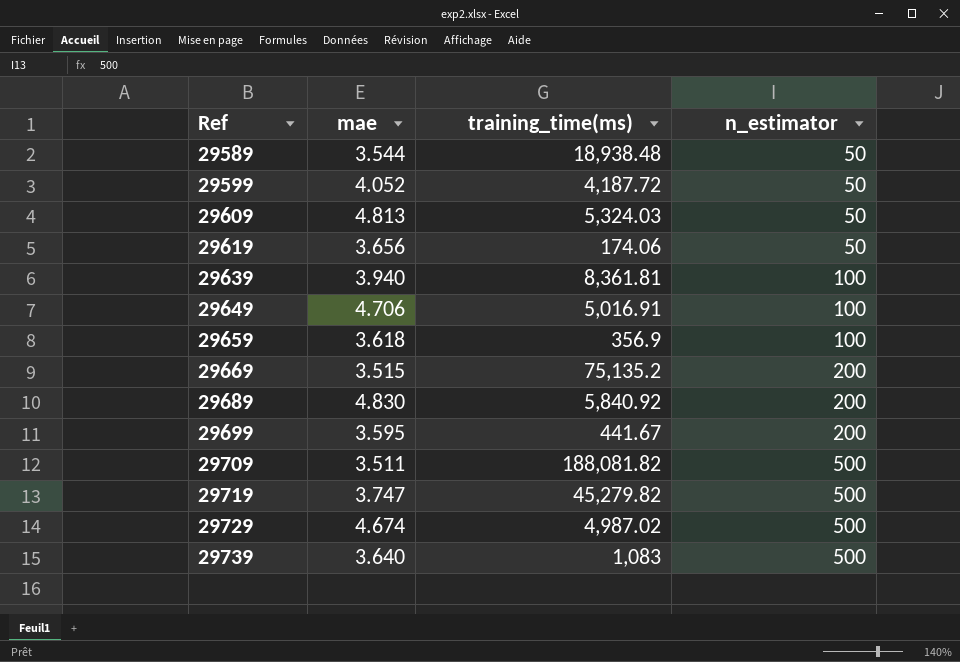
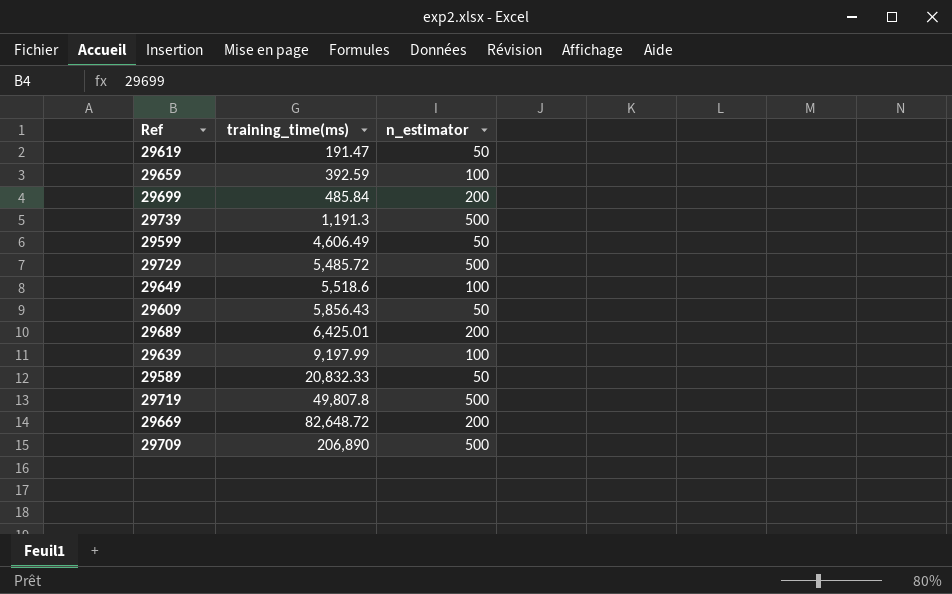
row order: Ref ascending -> training_time(ms) ascending
column mae | position: 2 -> none
29619 | training_time(ms): 174.06 -> 191.47
29659 | training_time(ms): 356.9 -> 392.59
29699 | training_time(ms): 441.67 -> 485.84
29739 | training_time(ms): 1,083 -> 1,191.3
29599 | training_time(ms): 4,187.72 -> 4,606.49
29729 | training_time(ms): 4,987.02 -> 5,485.72
29649 | training_time(ms): 5,016.91 -> 5,518.6
29609 | training_time(ms): 5,324.03 -> 5,856.43
29689 | training_time(ms): 5,840.92 -> 6,425.01
29639 | training_time(ms): 8,361.81 -> 9,197.99
29589 | training_time(ms): 18,938.48 -> 20,832.33
29719 | training_time(ms): 45,279.82 -> 49,807.8
29669 | training_time(ms): 75,135.2 -> 82,648.72
29709 | training_time(ms): 188,081.82 -> 206,890

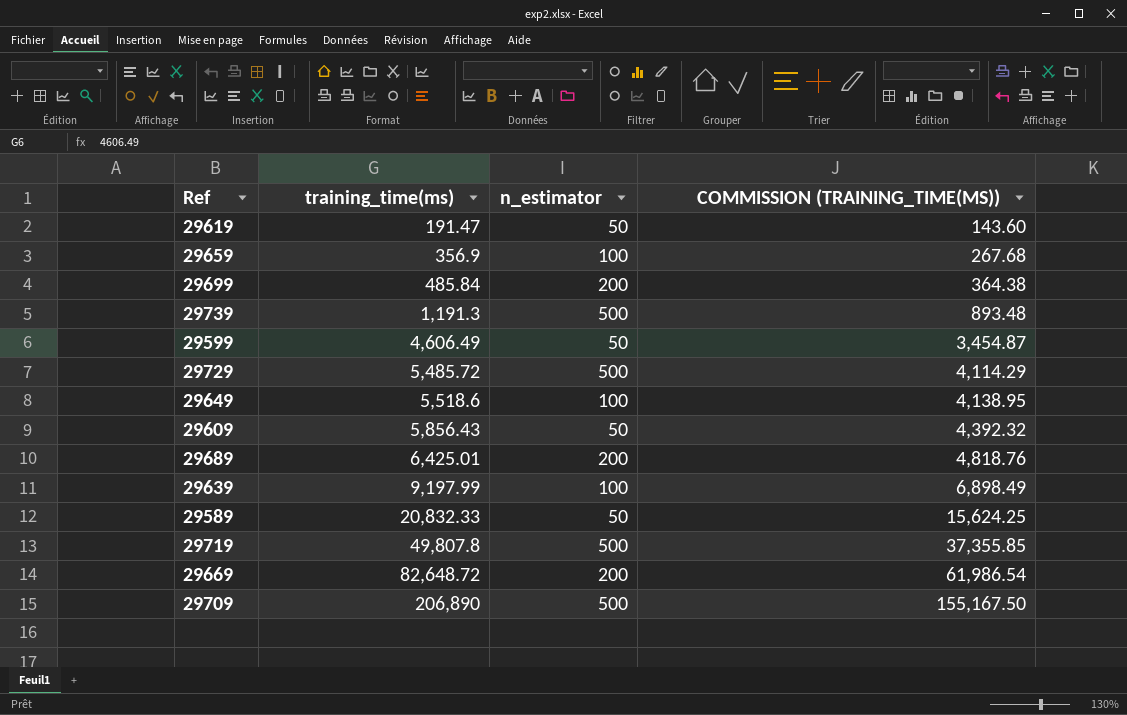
column COMMISSION (TRAINING_TIME(MS)) | formula: none -> [training_time(ms)] * 0.75
29659 | training_time(ms): 392.59 -> 356.9

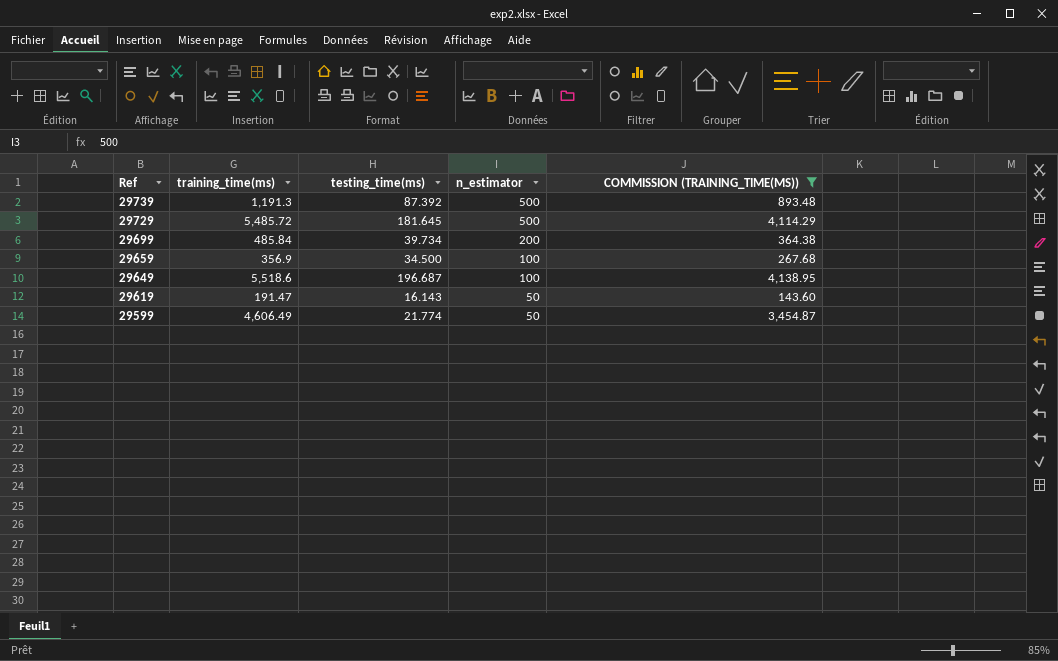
filter: none -> COMMISSION (TRAINING_TIME(MS)) <= 4,138.95
row order: training_time(ms) ascending -> Ref descending
column testing_time(ms) | position: none -> 3

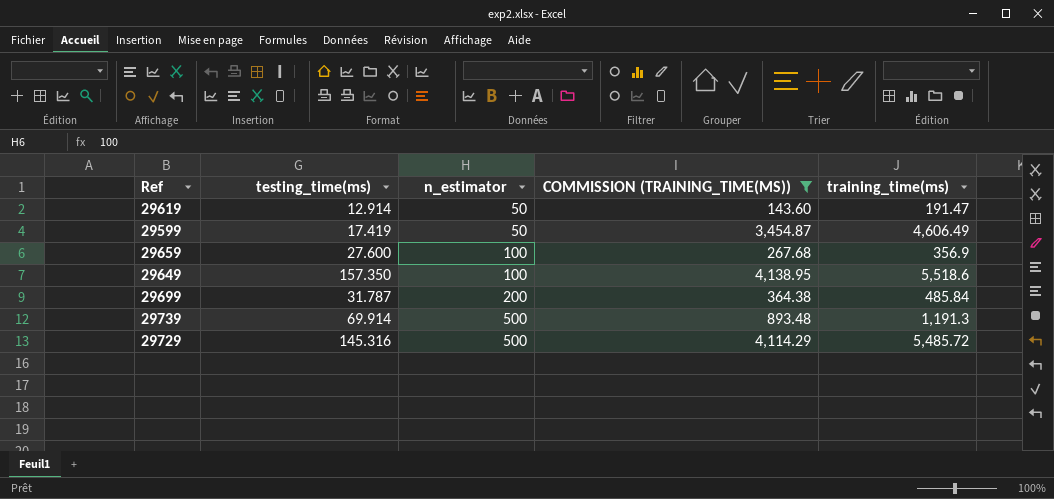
row order: Ref descending -> n_estimator ascending
column training_time(ms) | position: 2 -> 5
29619 | testing_time(ms): 16.143 -> 12.914
29599 | testing_time(ms): 21.774 -> 17.419
29659 | testing_time(ms): 34.500 -> 27.600
29649 | testing_time(ms): 196.687 -> 157.350
29699 | testing_time(ms): 39.734 -> 31.787
29739 | testing_time(ms): 87.392 -> 69.914
29729 | testing_time(ms): 181.645 -> 145.316

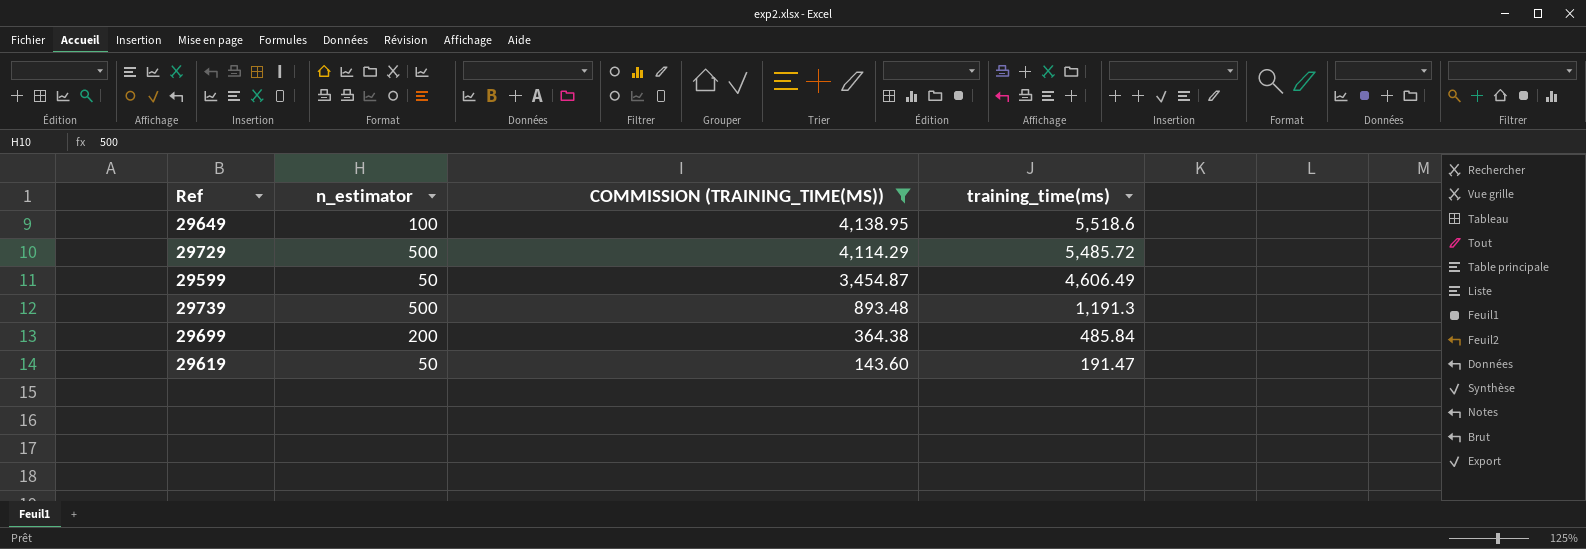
row order: n_estimator ascending -> COMMISSION (TRAINING_TIME(MS)) descending
column testing_time(ms) | position: 2 -> none
row 29659: 27.600 | 100 | 267.68 | 356.9 -> none

